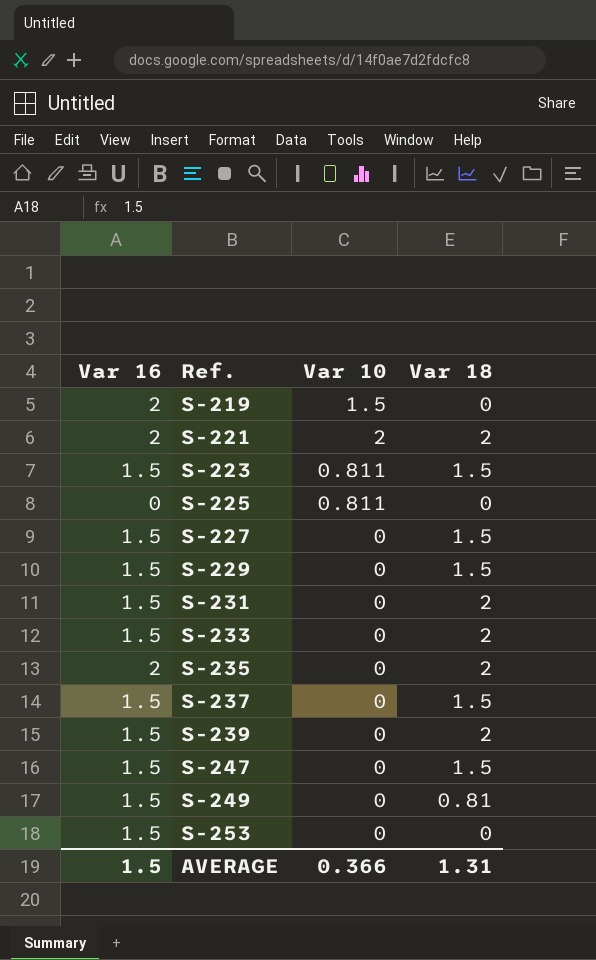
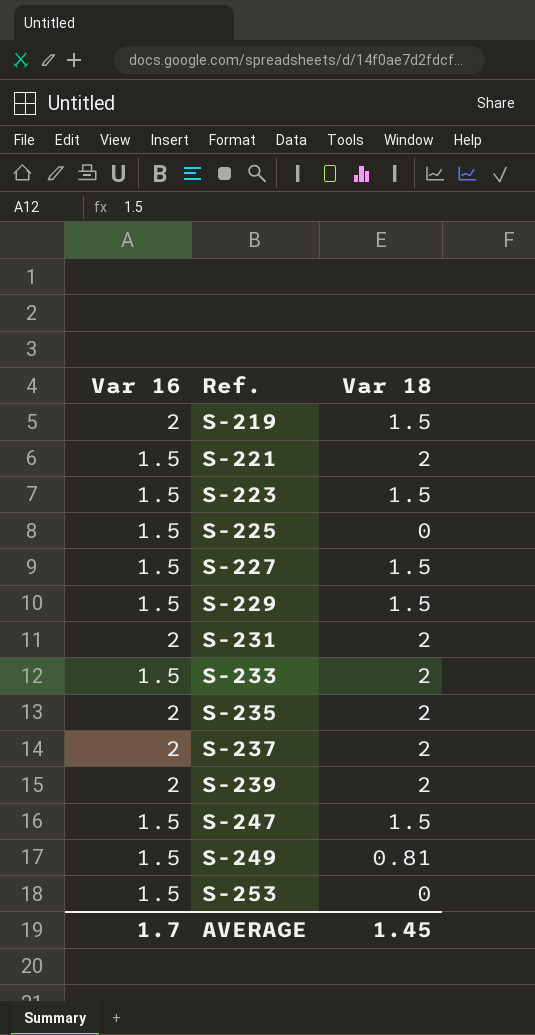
column Var 10 | position: 3 -> none
S-219 | Var 18: 0 -> 1.5
S-221 | Var 16: 2 -> 1.5
S-225 | Var 16: 0 -> 1.5
S-231 | Var 16: 1.5 -> 2
S-237 | Var 16: 1.5 -> 2
S-237 | Var 18: 1.5 -> 2
S-239 | Var 16: 1.5 -> 2
AVERAGE | Var 16: 1.5 -> 1.7
AVERAGE | Var 18: 1.31 -> 1.45

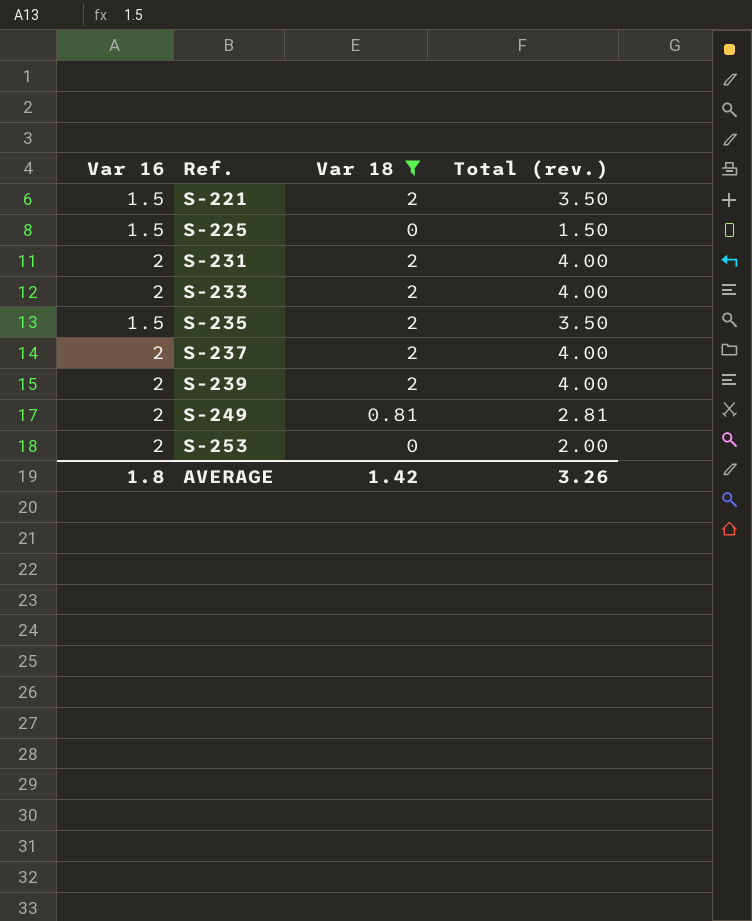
filter: none -> Var 18 != 1.5
column Total (rev.) | formula: none -> [Var 16] + [Var 18]
S-233 | Var 16: 1.5 -> 2
S-235 | Var 16: 2 -> 1.5
S-249 | Var 16: 1.5 -> 2
S-253 | Var 16: 1.5 -> 2
AVERAGE | Var 16: 1.7 -> 1.8
AVERAGE | Var 18: 1.45 -> 1.42

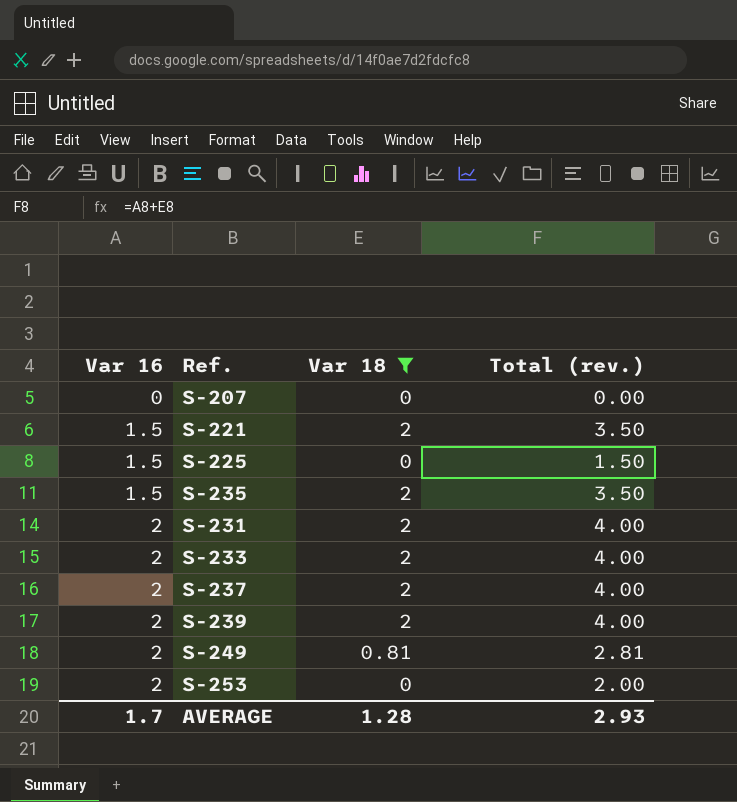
row order: Ref. ascending -> Var 16 ascending
row S-207: none -> 0 | 0 | 0.00
AVERAGE | Var 16: 1.8 -> 1.7
AVERAGE | Var 18: 1.42 -> 1.28
AVERAGE | Total (rev.): 3.26 -> 2.93

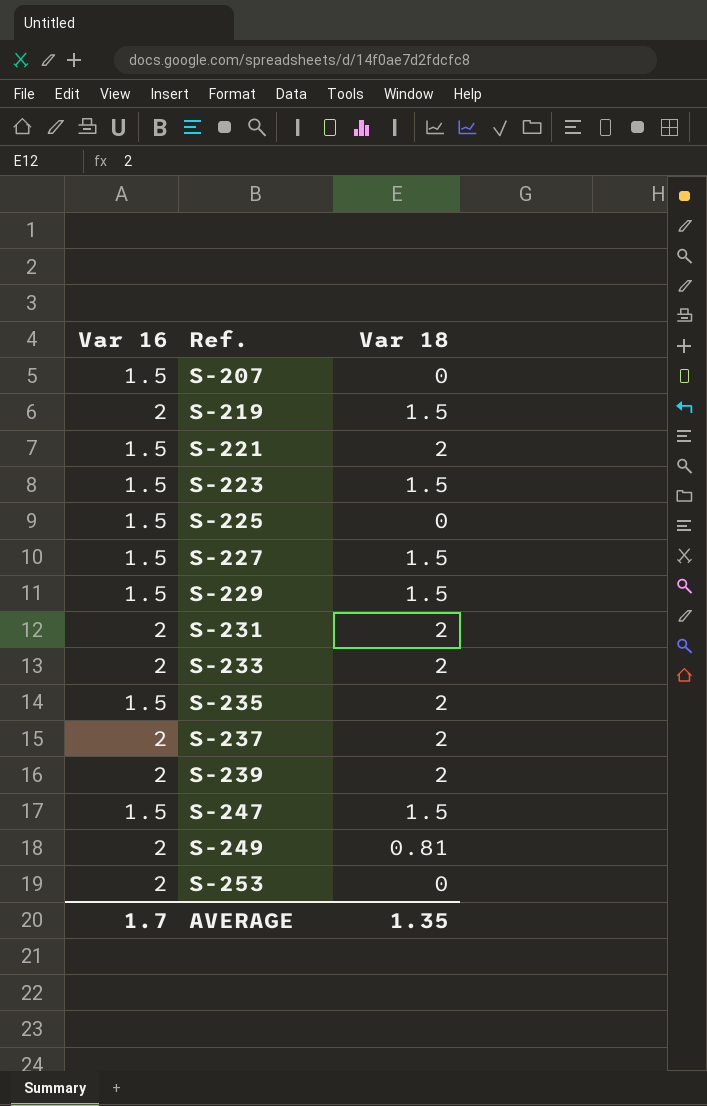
filter: Var 18 != 1.5 -> none
row order: Var 16 ascending -> Ref. ascending
column Total (rev.) | formula: [Var 16] + [Var 18] -> none
S-207 | Var 16: 0 -> 1.5
AVERAGE | Var 18: 1.28 -> 1.35

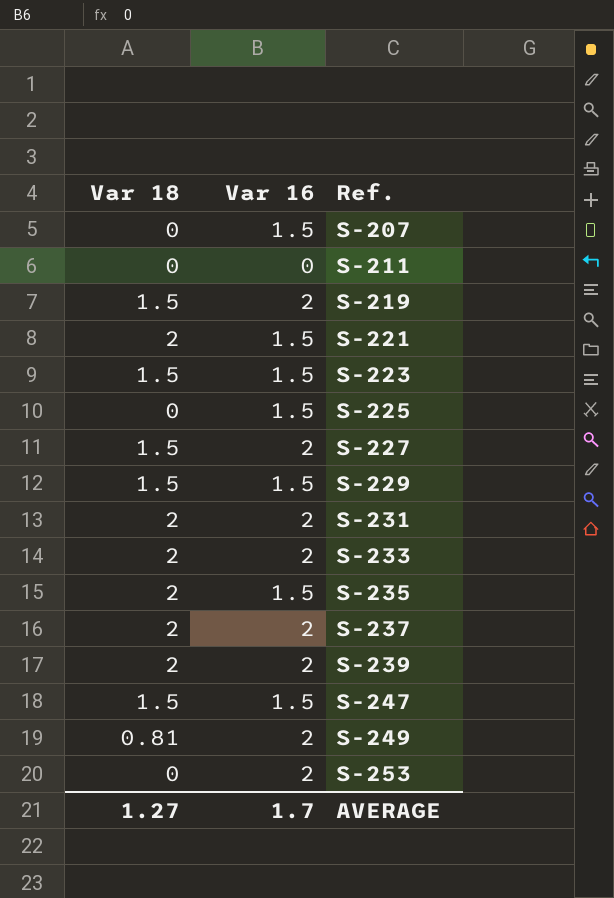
column Var 18 | position: 3 -> 1
row S-211: none -> 0 | 0
S-227 | Var 16: 1.5 -> 2
AVERAGE | Var 18: 1.35 -> 1.27

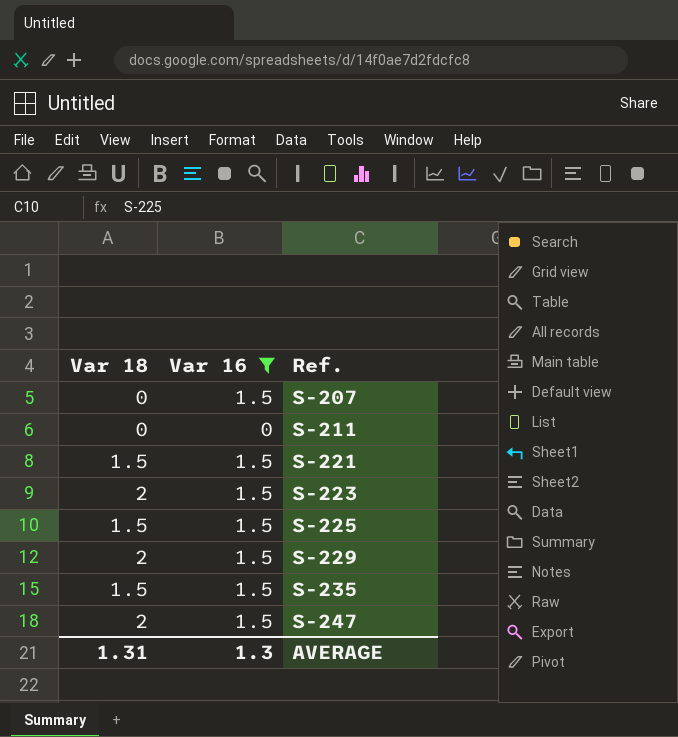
filter: none -> Var 16 != 2
S-221 | Var 18: 2 -> 1.5
S-223 | Var 18: 1.5 -> 2
S-225 | Var 18: 0 -> 1.5
S-229 | Var 18: 1.5 -> 2
S-235 | Var 18: 2 -> 1.5
S-247 | Var 18: 1.5 -> 2
AVERAGE | Var 18: 1.27 -> 1.31
AVERAGE | Var 16: 1.7 -> 1.3

